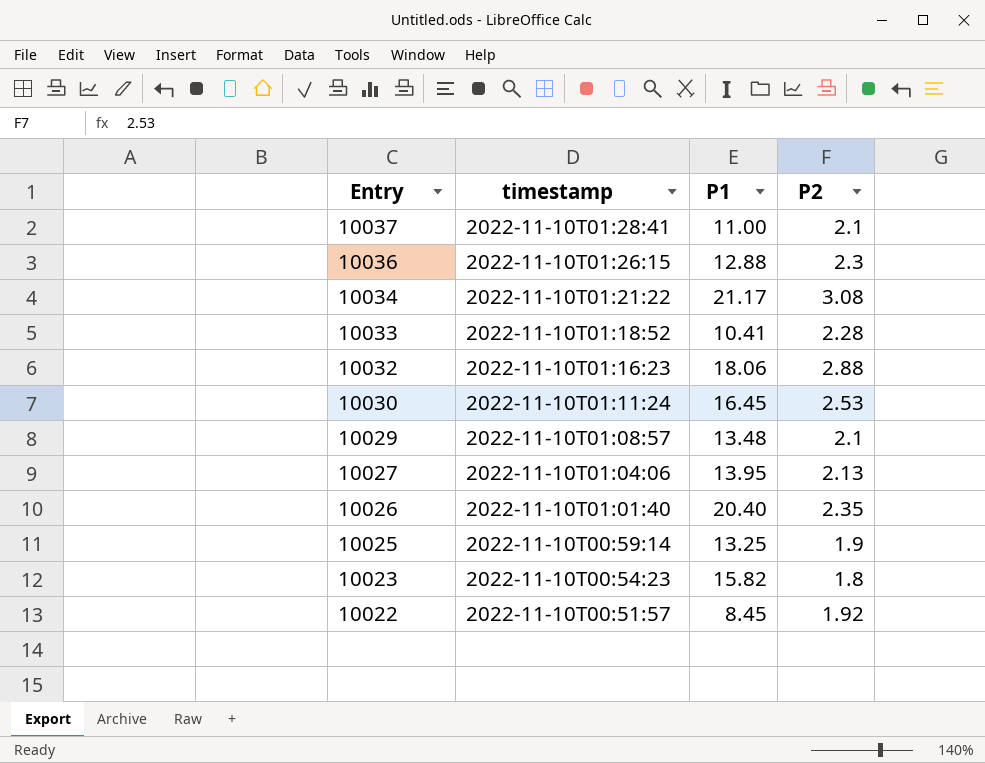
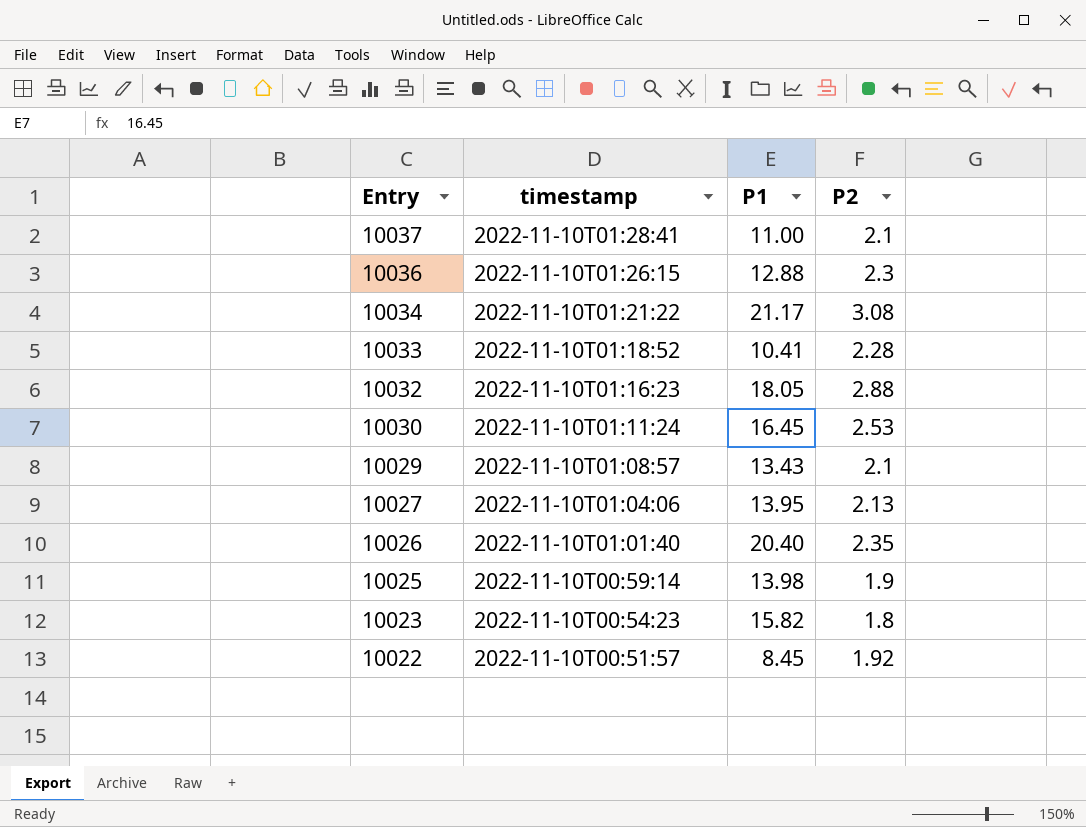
10032 | P1: 18.06 -> 18.05
10029 | P1: 13.48 -> 13.43
10025 | P1: 13.25 -> 13.98

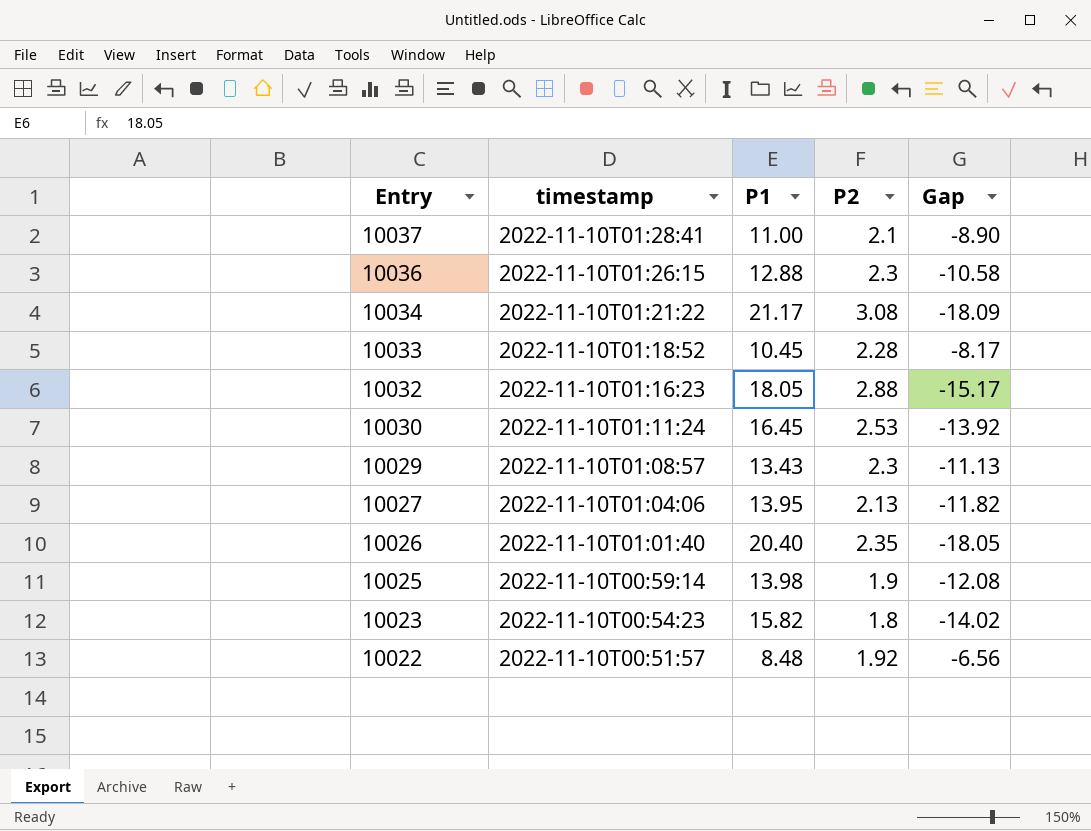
column Gap | formula: none -> [P2] - [P1]
10033 | P1: 10.41 -> 10.45
10029 | P2: 2.1 -> 2.3
10022 | P1: 8.45 -> 8.48

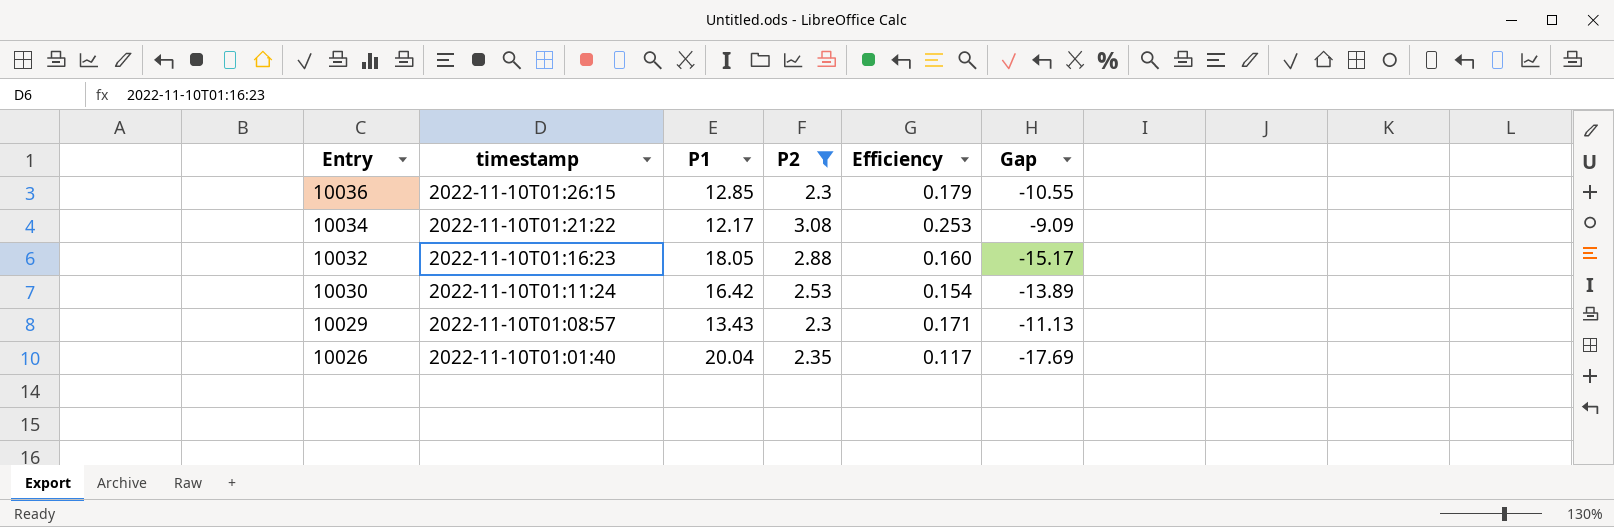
filter: none -> P2 >= 2.3
column Efficiency | formula: none -> [P2] / [P1]
10036 | P1: 12.88 -> 12.85
10036 | Gap: -10.58 -> -10.55
10034 | P1: 21.17 -> 12.17
10034 | Gap: -18.09 -> -9.09
10030 | P1: 16.45 -> 16.42
10030 | Gap: -13.92 -> -13.89
10026 | P1: 20.40 -> 20.04
10026 | Gap: -18.05 -> -17.69

